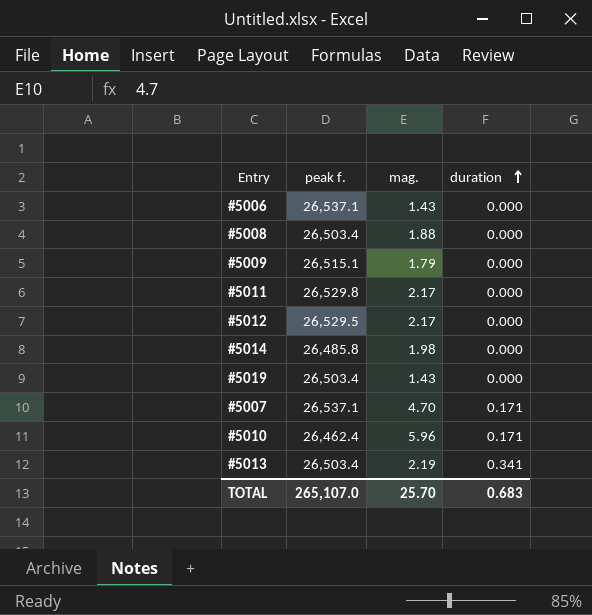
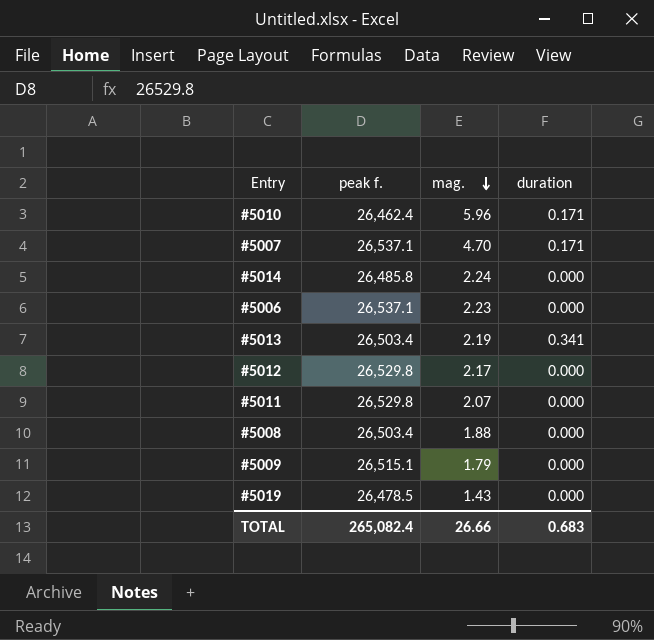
row order: duration ascending -> mag. descending
#5014 | mag.: 1.98 -> 2.24
#5006 | mag.: 1.43 -> 2.23
#5012 | peak f.: 26,529.5 -> 26,529.8
#5011 | mag.: 2.17 -> 2.07
#5019 | peak f.: 26,503.4 -> 26,478.5
TOTAL | peak f.: 265,107.0 -> 265,082.4
TOTAL | mag.: 25.70 -> 26.66

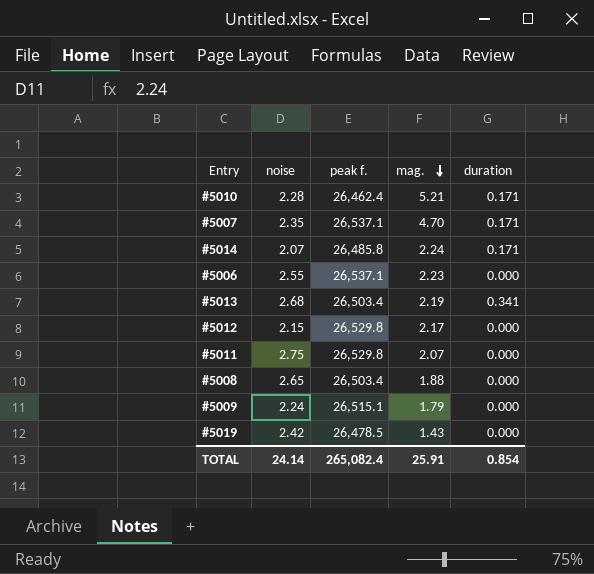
column noise | position: none -> 2
#5010 | mag.: 5.96 -> 5.21
#5014 | duration: 0.000 -> 0.171
TOTAL | mag.: 26.66 -> 25.91
TOTAL | duration: 0.683 -> 0.854

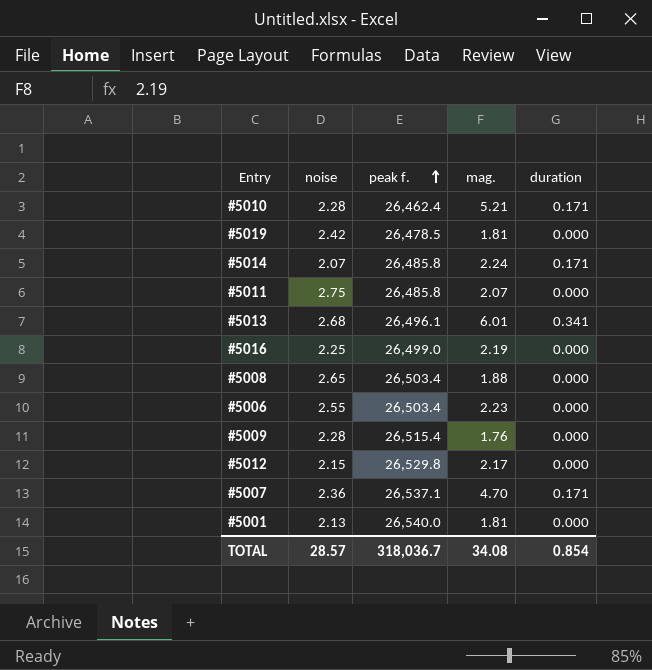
row order: mag. descending -> peak f. ascending
#5019 | mag.: 1.43 -> 1.81
#5011 | peak f.: 26,529.8 -> 26,485.8
#5013 | peak f.: 26,503.4 -> 26,496.1
#5013 | mag.: 2.19 -> 6.01
row #5016: none -> 2.25 | 26,499.0 | 2.19 | 0.000
#5006 | peak f.: 26,537.1 -> 26,503.4
#5009 | noise: 2.24 -> 2.28
#5009 | peak f.: 26,515.1 -> 26,515.4
#5009 | mag.: 1.79 -> 1.76
#5007 | noise: 2.35 -> 2.36
row #5001: none -> 2.13 | 26,540.0 | 1.81 | 0.000
TOTAL | noise: 24.14 -> 28.57
TOTAL | peak f.: 265,082.4 -> 318,036.7
TOTAL | mag.: 25.91 -> 34.08

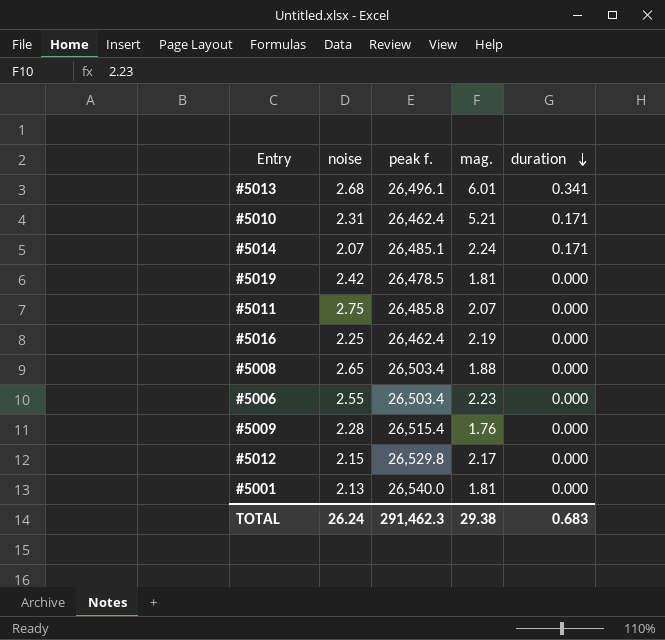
row order: peak f. ascending -> duration descending
row #5007: 2.36 | 26,537.1 | 4.70 | 0.171 -> none
#5010 | noise: 2.28 -> 2.31
#5014 | peak f.: 26,485.8 -> 26,485.1
#5016 | peak f.: 26,499.0 -> 26,462.4
TOTAL | noise: 28.57 -> 26.24
TOTAL | peak f.: 318,036.7 -> 291,462.3
TOTAL | mag.: 34.08 -> 29.38
TOTAL | duration: 0.854 -> 0.683

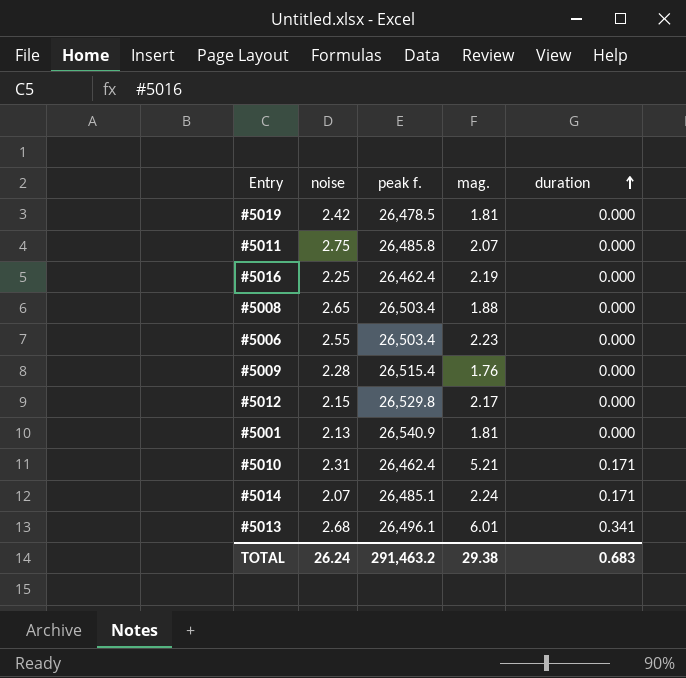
row order: duration descending -> duration ascending
#5001 | peak f.: 26,540.0 -> 26,540.9
TOTAL | peak f.: 291,462.3 -> 291,463.2

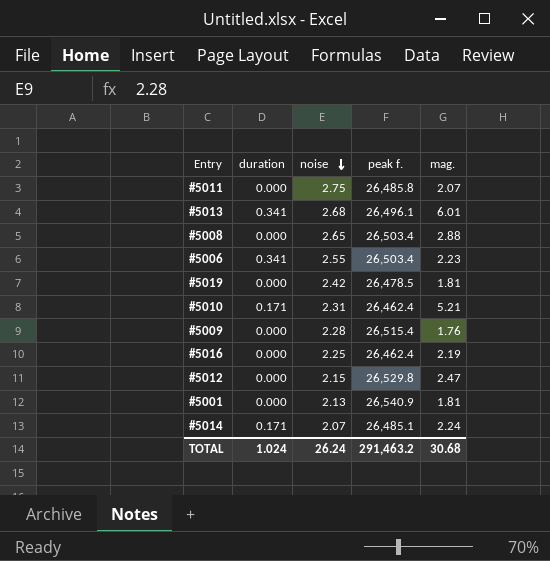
row order: duration ascending -> noise descending
column duration | position: 5 -> 2
#5008 | mag.: 1.88 -> 2.88
#5006 | duration: 0.000 -> 0.341
#5012 | mag.: 2.17 -> 2.47
TOTAL | duration: 0.683 -> 1.024
TOTAL | mag.: 29.38 -> 30.68

